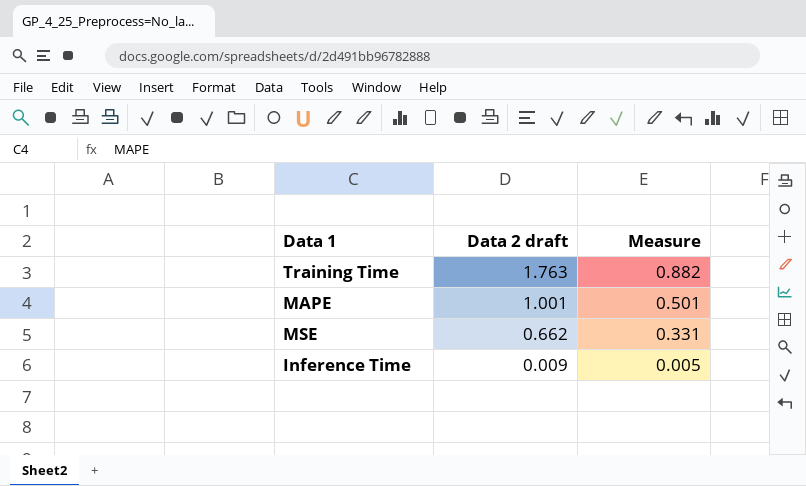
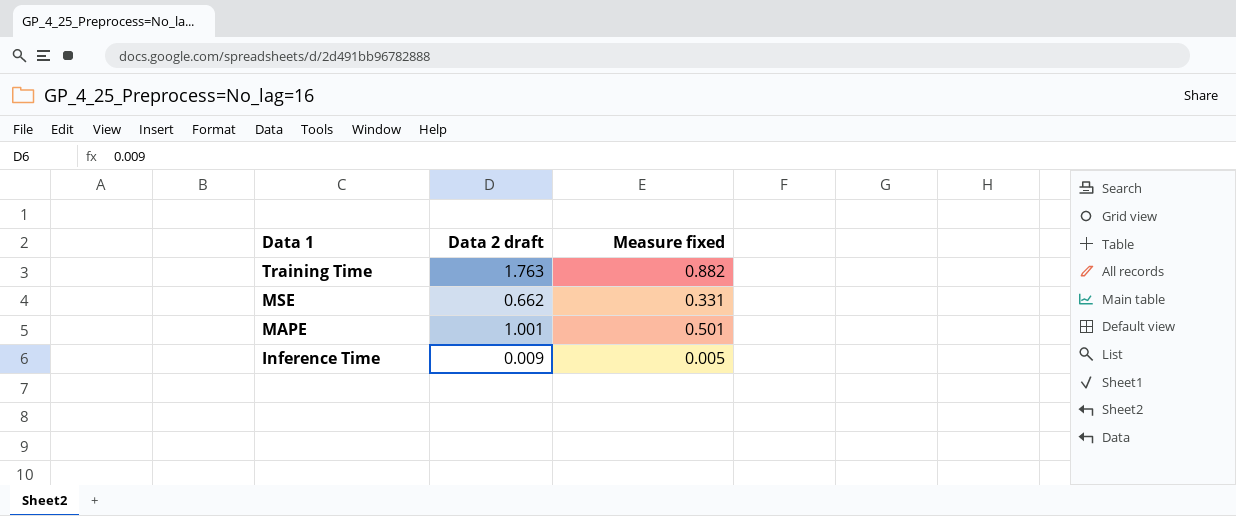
row order: Data 2 draft descending -> Data 1 descending
column name: Measure -> Measure fixed

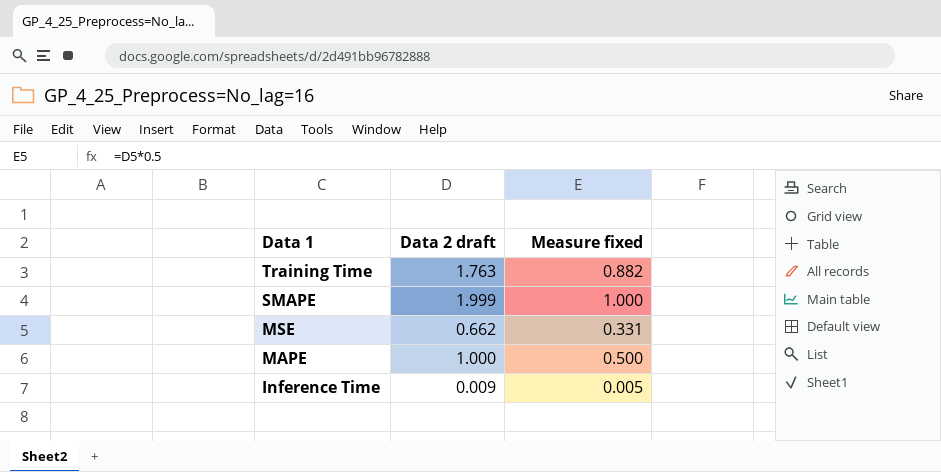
row SMAPE: none -> 1.999 | 1.000
MAPE | Data 2 draft: 1.001 -> 1.000
MAPE | Measure fixed: 0.501 -> 0.500

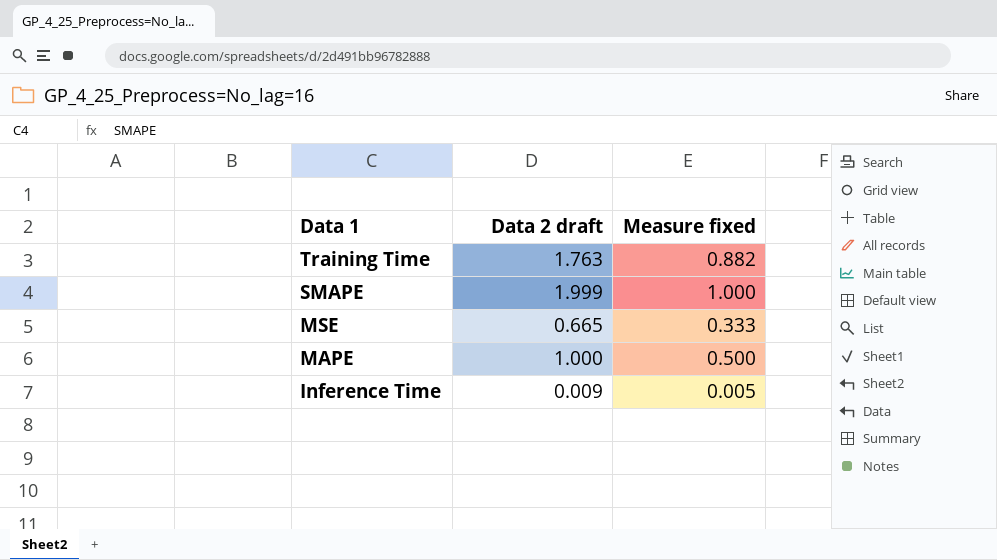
MSE | Data 2 draft: 0.662 -> 0.665
MSE | Measure fixed: 0.331 -> 0.333

